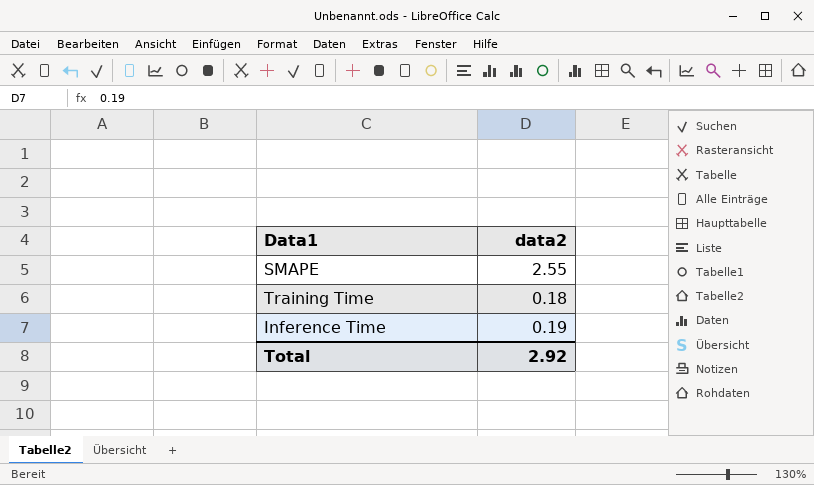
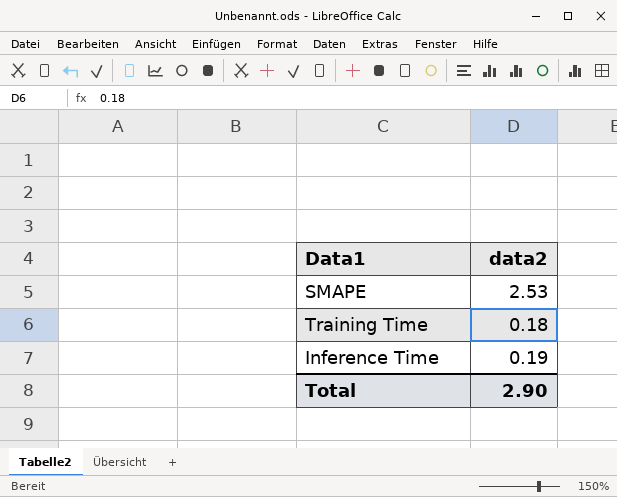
SMAPE | data2: 2.55 -> 2.53
Total | data2: 2.92 -> 2.90

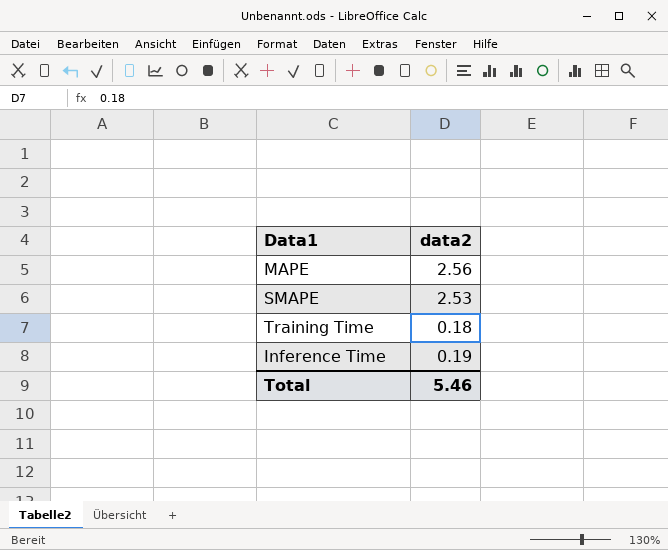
row MAPE: none -> 2.56
Total | data2: 2.90 -> 5.46

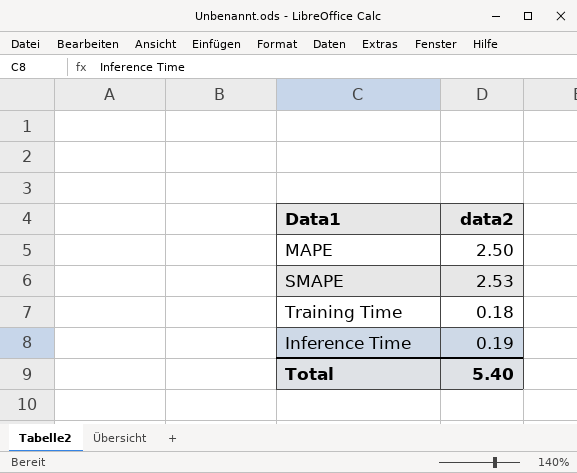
MAPE | data2: 2.56 -> 2.50
Total | data2: 5.46 -> 5.40

